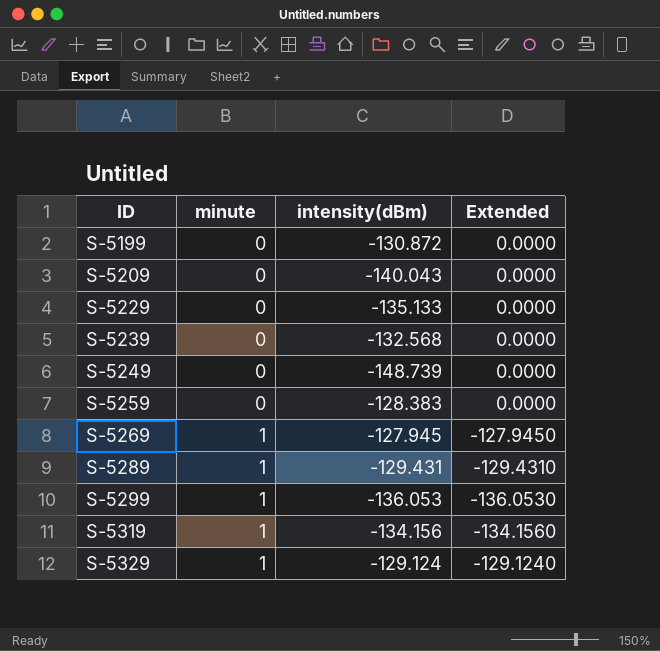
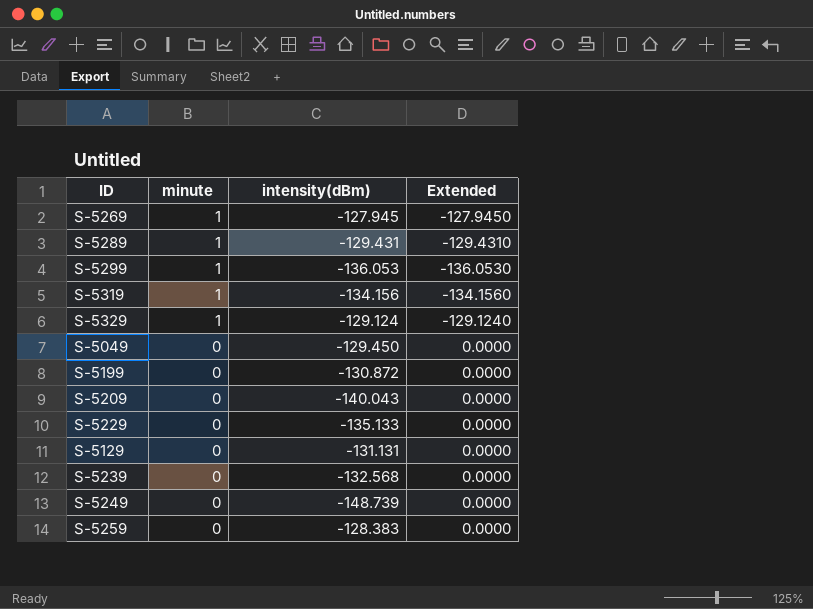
row order: ID ascending -> minute descending
row S-5049: none -> 0 | -129.450 | 0.0000
row S-5129: none -> 0 | -131.131 | 0.0000

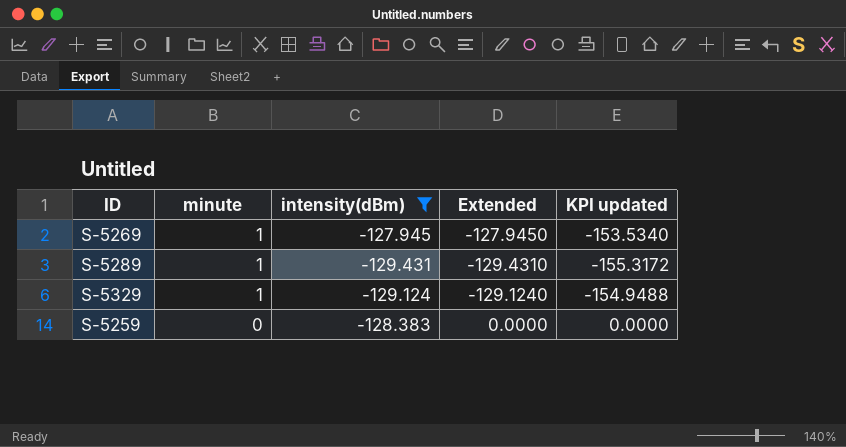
filter: none -> intensity(dBm) >= -129.431
column KPI updated | formula: none -> [Extended] * 1.2

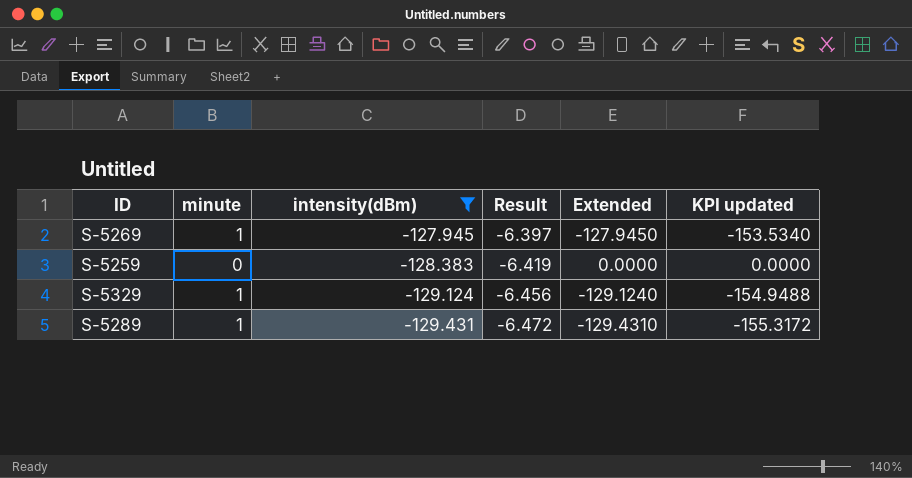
row order: minute descending -> intensity(dBm) descending
column Result | formula: none -> [intensity(dBm)] * 0.05

